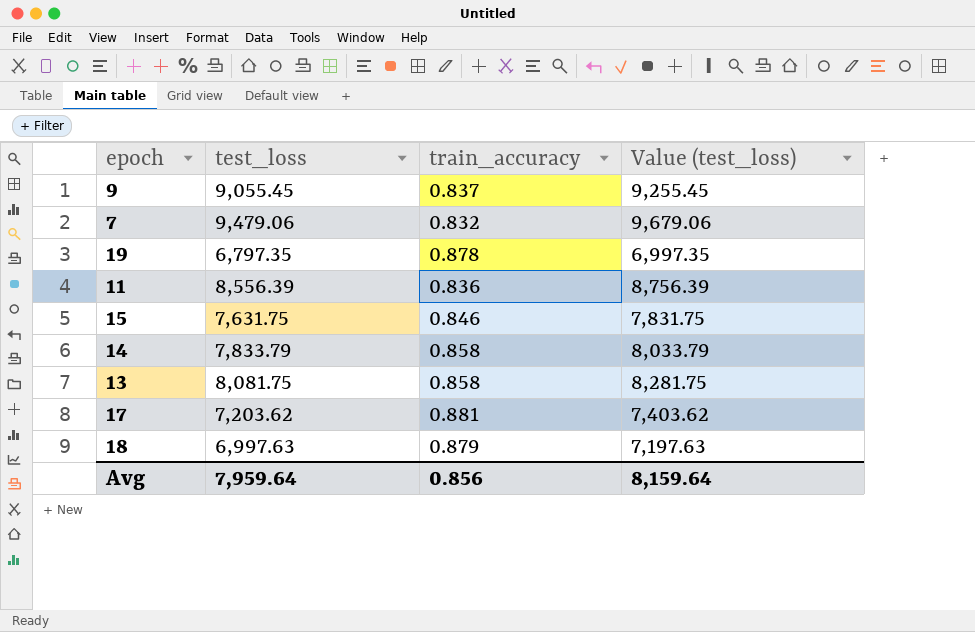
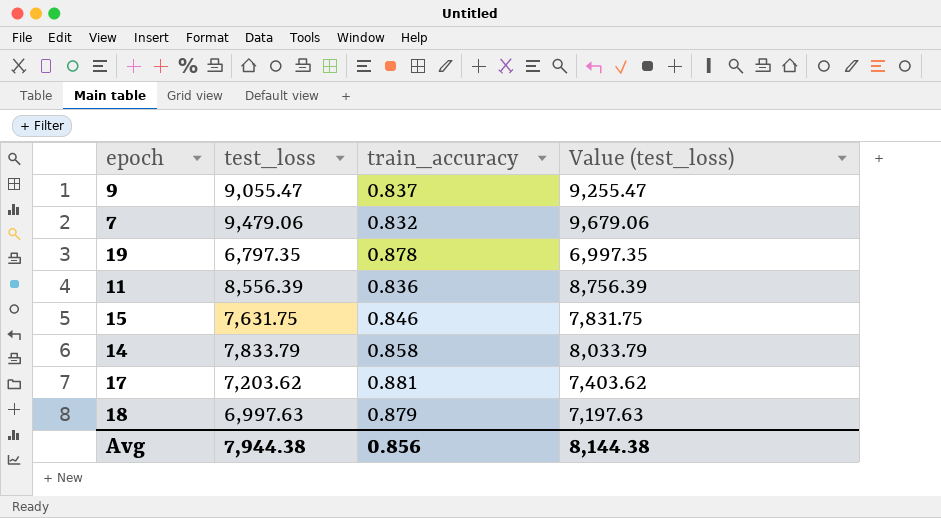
row 13: 8,081.75 | 0.858 | 8,281.75 -> none
9 | test_loss: 9,055.45 -> 9,055.47
9 | Value (test_loss): 9,255.45 -> 9,255.47
Avg | test_loss: 7,959.64 -> 7,944.38
Avg | Value (test_loss): 8,159.64 -> 8,144.38

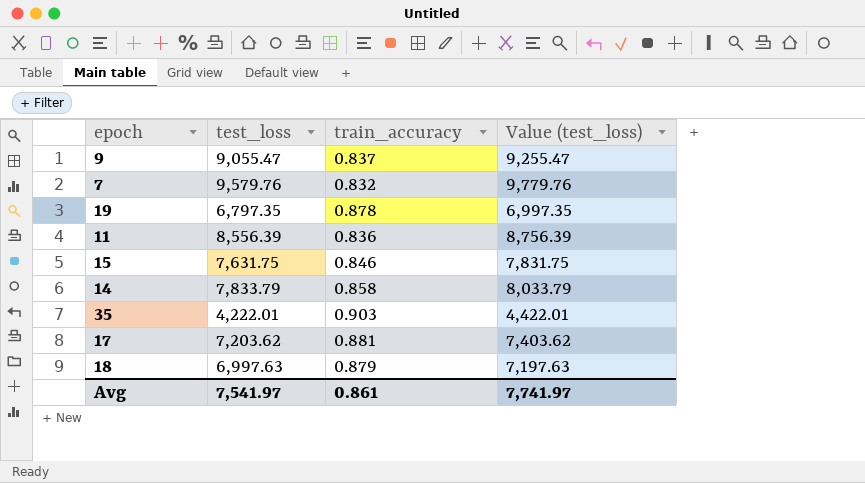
7 | test_loss: 9,479.06 -> 9,579.76
7 | Value (test_loss): 9,679.06 -> 9,779.76
row 35: none -> 4,222.01 | 0.903 | 4,422.01
Avg | test_loss: 7,944.38 -> 7,541.97
Avg | train_accuracy: 0.856 -> 0.861
Avg | Value (test_loss): 8,144.38 -> 7,741.97

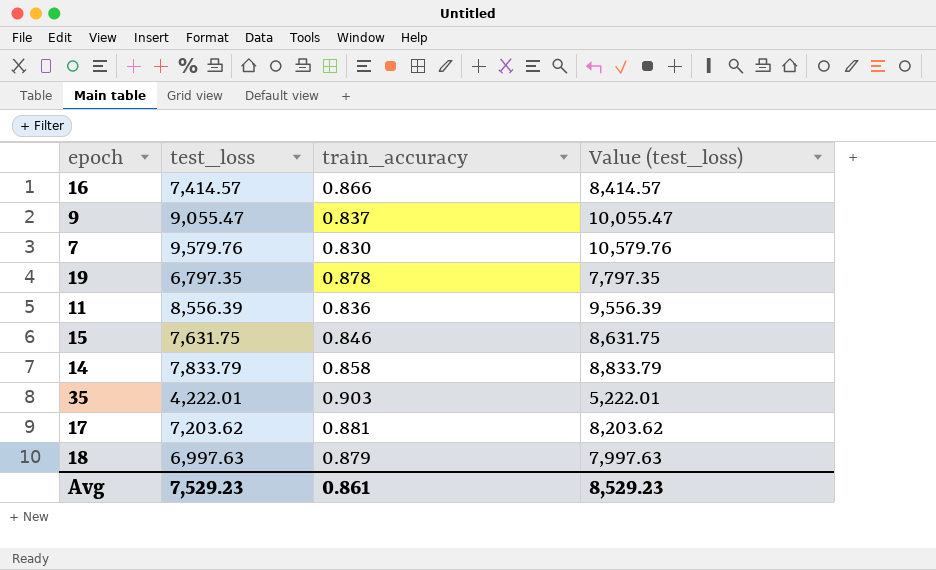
column Value (test_loss) | formula: [test_loss] + 200 -> [test_loss] + 1000
row 16: none -> 7,414.57 | 0.866 | 8,414.57
7 | train_accuracy: 0.832 -> 0.830
Avg | test_loss: 7,541.97 -> 7,529.23
Avg | Value (test_loss): 7,741.97 -> 8,529.23

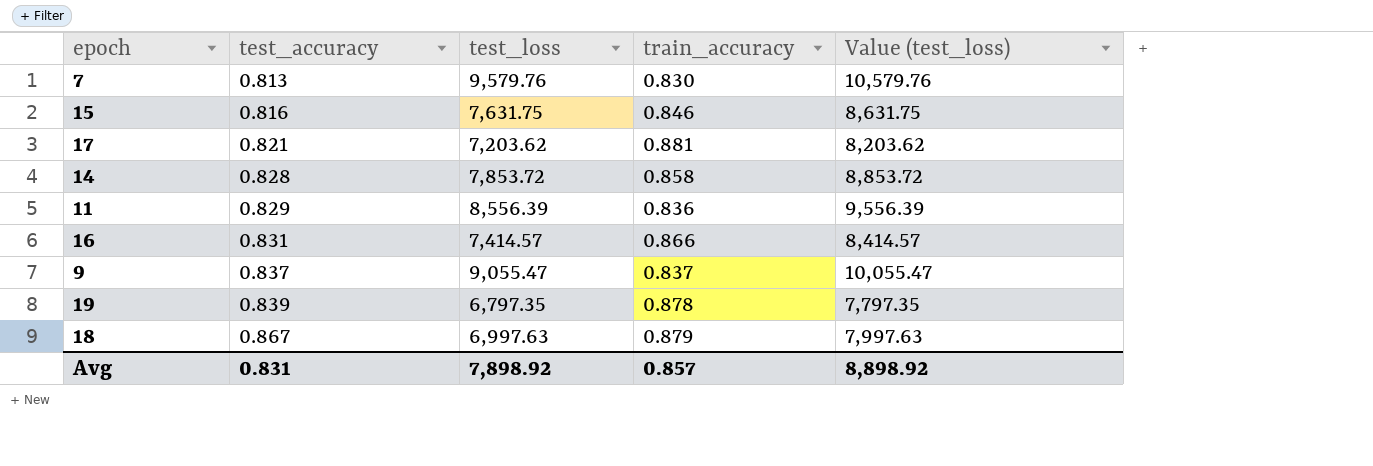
row order: none -> test_accuracy ascending
column test_accuracy | position: none -> 2
row 35: 4,222.01 | 0.903 | 5,222.01 -> none
14 | test_loss: 7,833.79 -> 7,853.72
14 | Value (test_loss): 8,833.79 -> 8,853.72
Avg | test_loss: 7,529.23 -> 7,898.92
Avg | train_accuracy: 0.861 -> 0.857
Avg | Value (test_loss): 8,529.23 -> 8,898.92

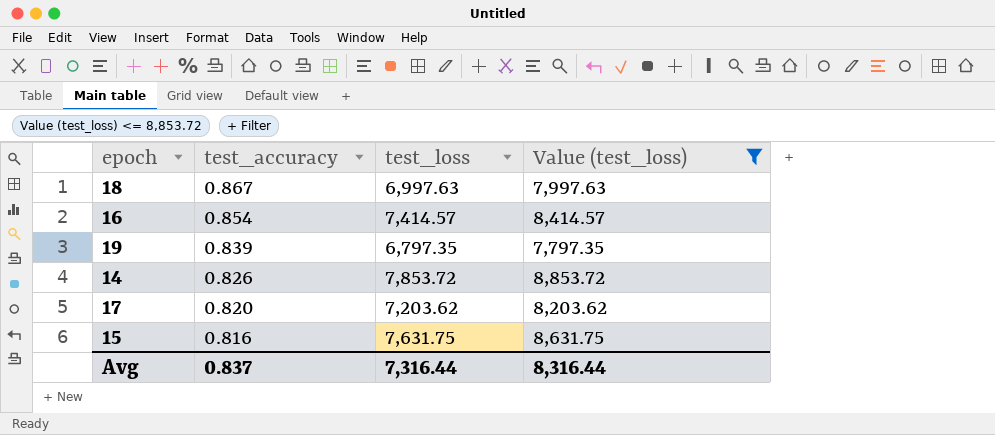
filter: none -> Value (test_loss) <= 8,853.72
row order: test_accuracy ascending -> test_accuracy descending
column train_accuracy | position: 4 -> none
16 | test_accuracy: 0.831 -> 0.854
14 | test_accuracy: 0.828 -> 0.826
17 | test_accuracy: 0.821 -> 0.820
Avg | test_accuracy: 0.831 -> 0.837
Avg | test_loss: 7,898.92 -> 7,316.44
Avg | Value (test_loss): 8,898.92 -> 8,316.44

